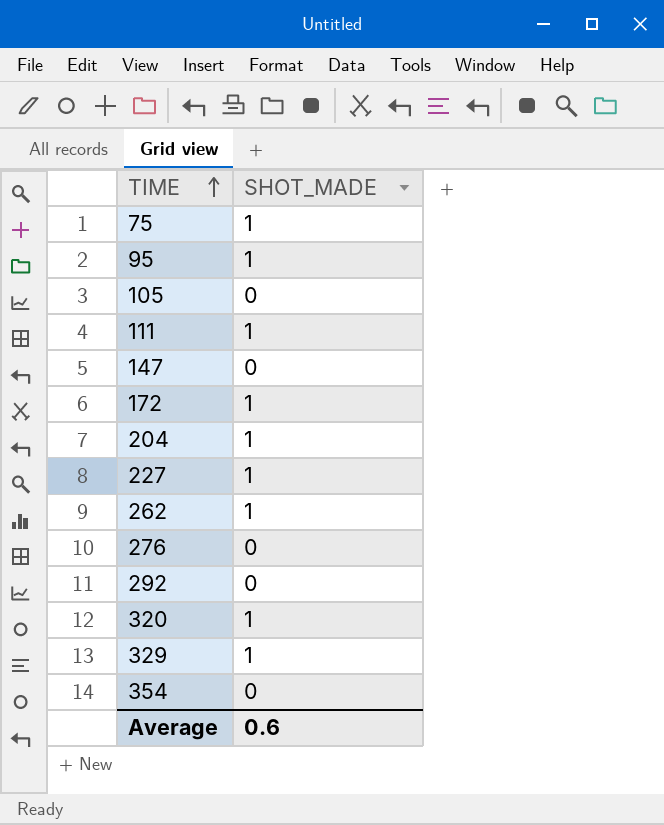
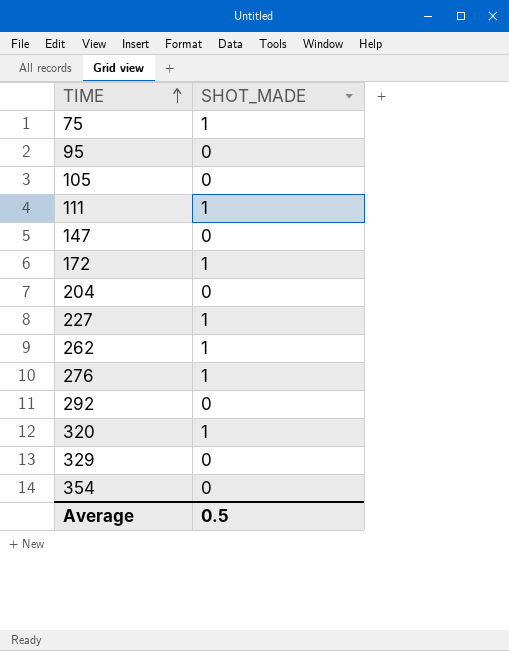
95 | SHOT_MADE: 1 -> 0
204 | SHOT_MADE: 1 -> 0
276 | SHOT_MADE: 0 -> 1
329 | SHOT_MADE: 1 -> 0
Average | SHOT_MADE: 0.6 -> 0.5

